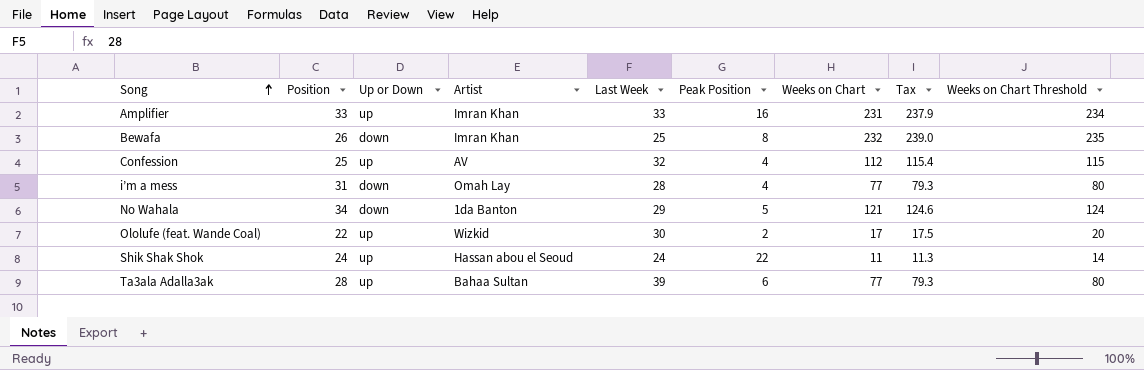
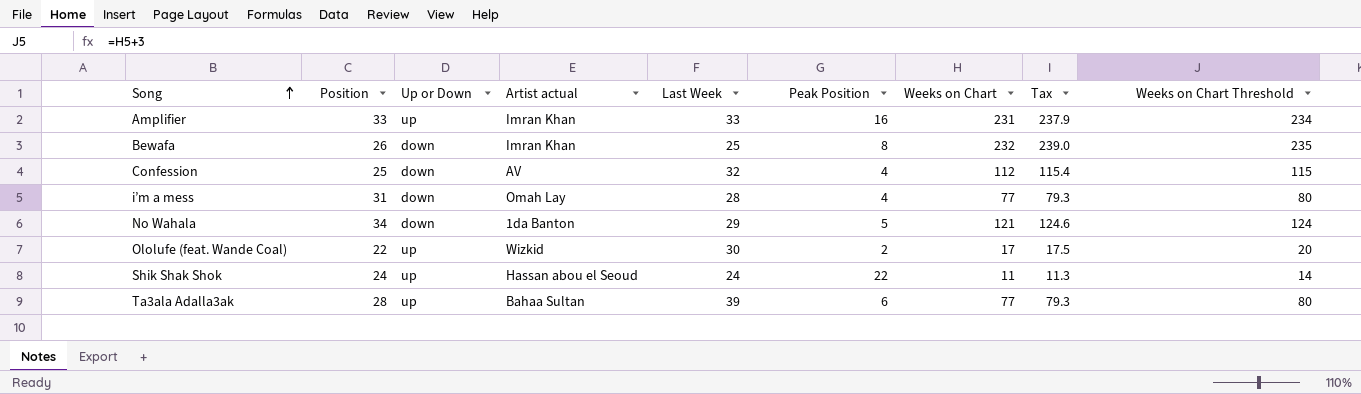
column name: Artist -> Artist actual
Confession | Up or Down: up -> down

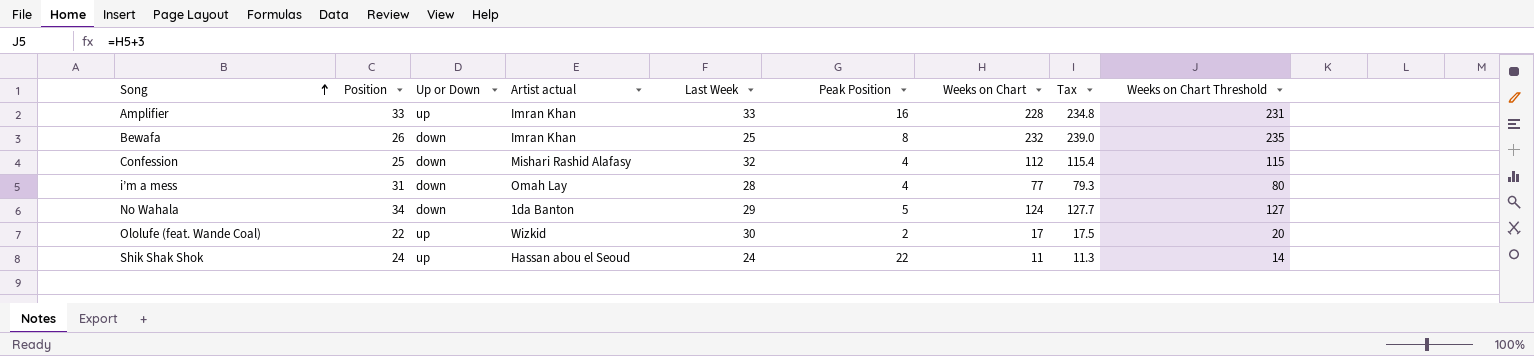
row Ta3ala Adalla3ak: 28 | up | Bahaa Sultan | 39 | 6 | 77 | 79.3 | 80 -> none
Amplifier | Weeks on Chart: 231 -> 228
Amplifier | Tax: 237.9 -> 234.8
Amplifier | Weeks on Chart Threshold: 234 -> 231
Confession | Artist actual: AV -> Mishari Rashid Alafasy
No Wahala | Weeks on Chart: 121 -> 124
No Wahala | Tax: 124.6 -> 127.7
No Wahala | Weeks on Chart Threshold: 124 -> 127

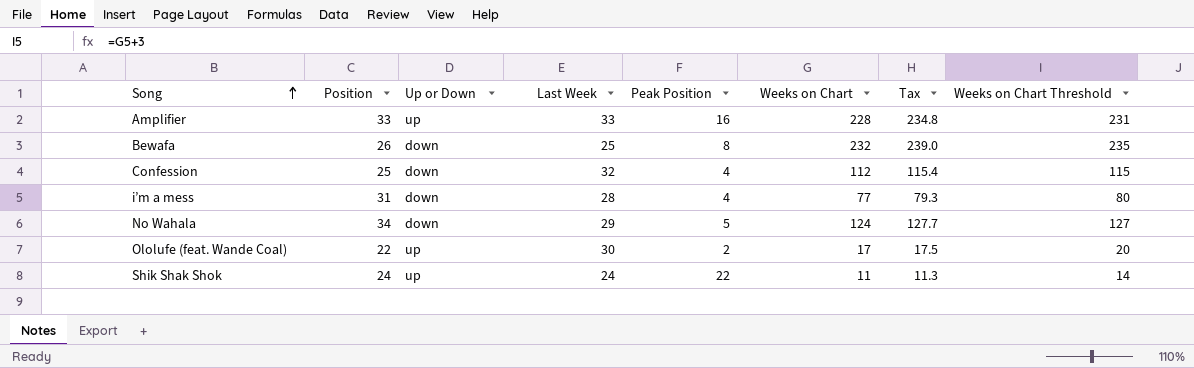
column Artist actual | position: 4 -> none

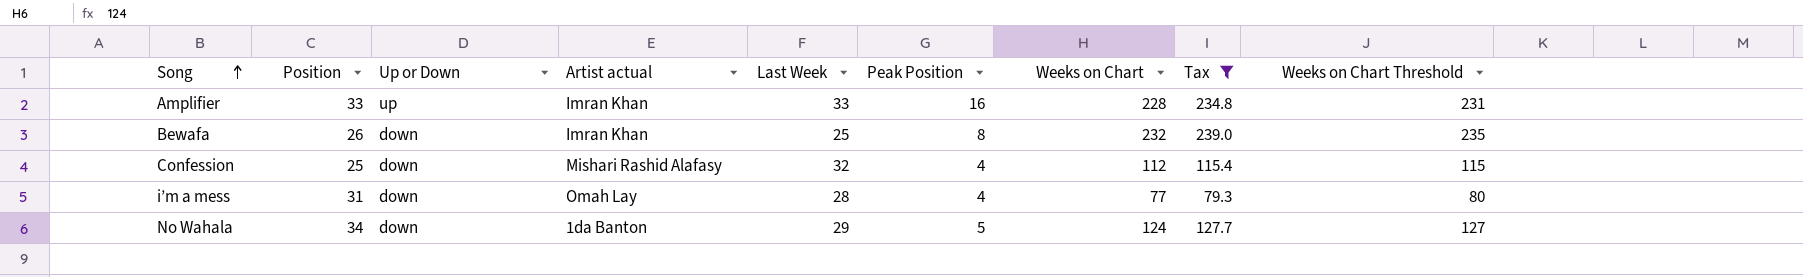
filter: none -> Tax >= 79.3
column Artist actual | position: none -> 4

